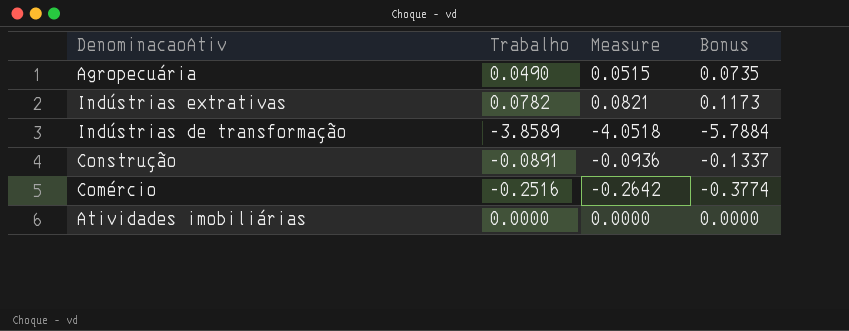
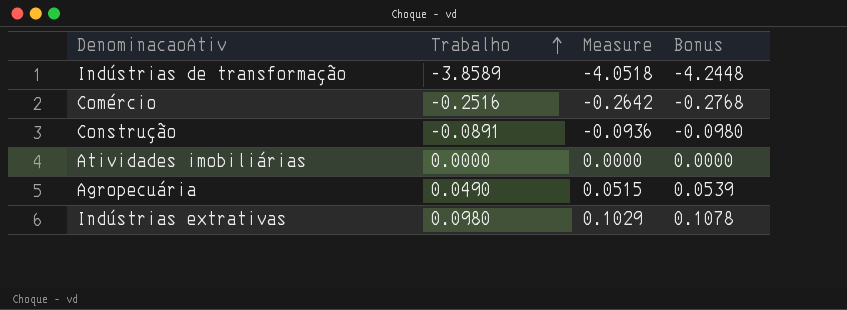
row order: none -> Trabalho ascending
column Bonus | formula: [Trabalho] * 1.5 -> [Trabalho] * 1.1
Indústrias extrativas | Trabalho: 0.0782 -> 0.0980
Indústrias extrativas | Measure: 0.0821 -> 0.1029

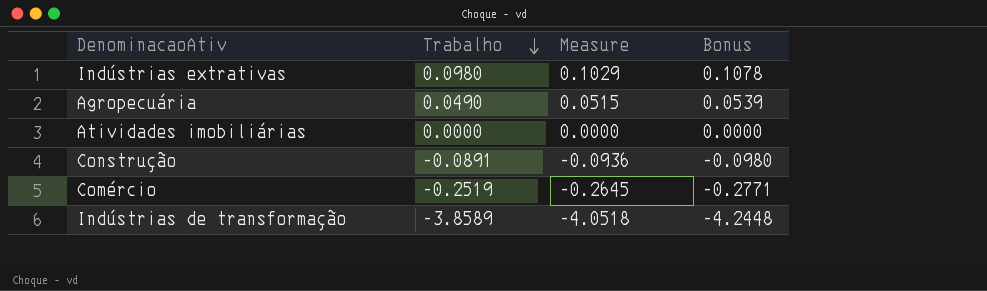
row order: Trabalho ascending -> Trabalho descending
Comércio | Trabalho: -0.2516 -> -0.2519
Comércio | Measure: -0.2642 -> -0.2645
Comércio | Bonus: -0.2768 -> -0.2771

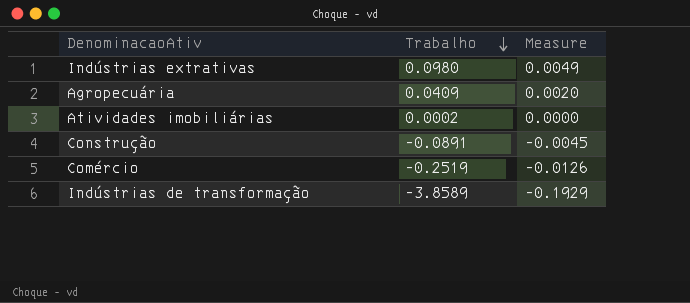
column Bonus | formula: [Trabalho] * 1.1 -> none
column Measure | formula: [Trabalho] * 1.05 -> [Trabalho] * 0.05
Agropecuária | Trabalho: 0.0490 -> 0.0409
Atividades imobiliárias | Trabalho: 0.0000 -> 0.0002

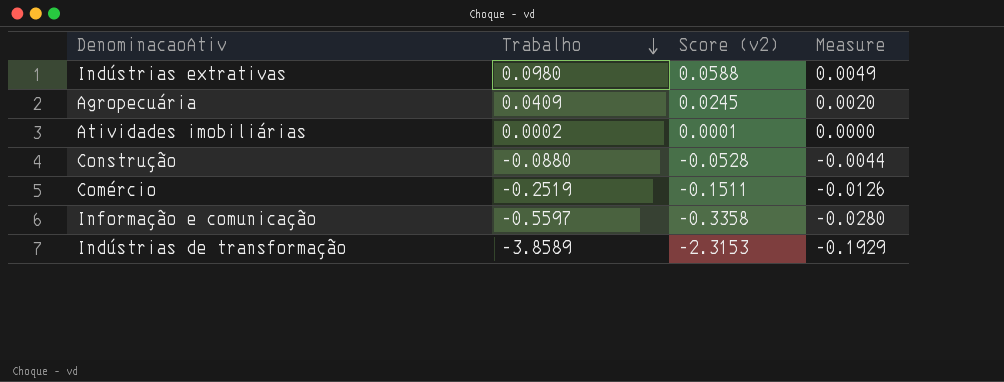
column Score (v2) | formula: none -> [Trabalho] * 0.6
Construção | Trabalho: -0.0891 -> -0.0880
Construção | Measure: -0.0045 -> -0.0044
row Informação e comunicação: none -> -0.5597 | -0.3358 | -0.0280

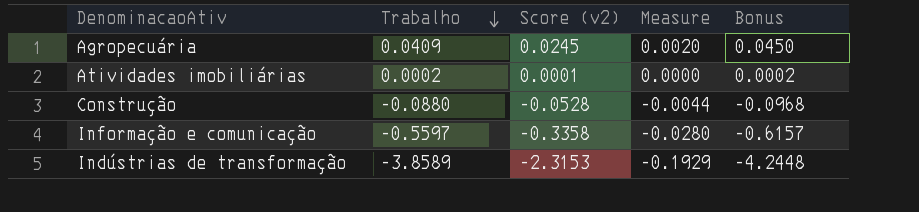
column Bonus | formula: none -> [Trabalho] * 1.1
row Indústrias extrativas: 0.0980 | 0.0588 | 0.0049 -> none
row Comércio: -0.2519 | -0.1511 | -0.0126 -> none

